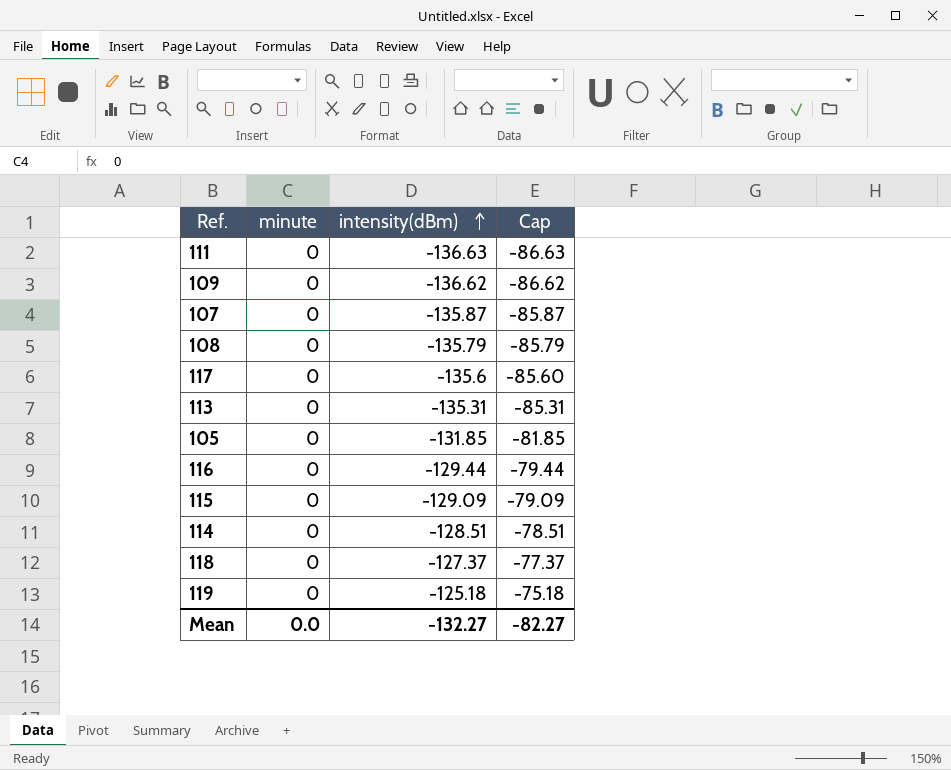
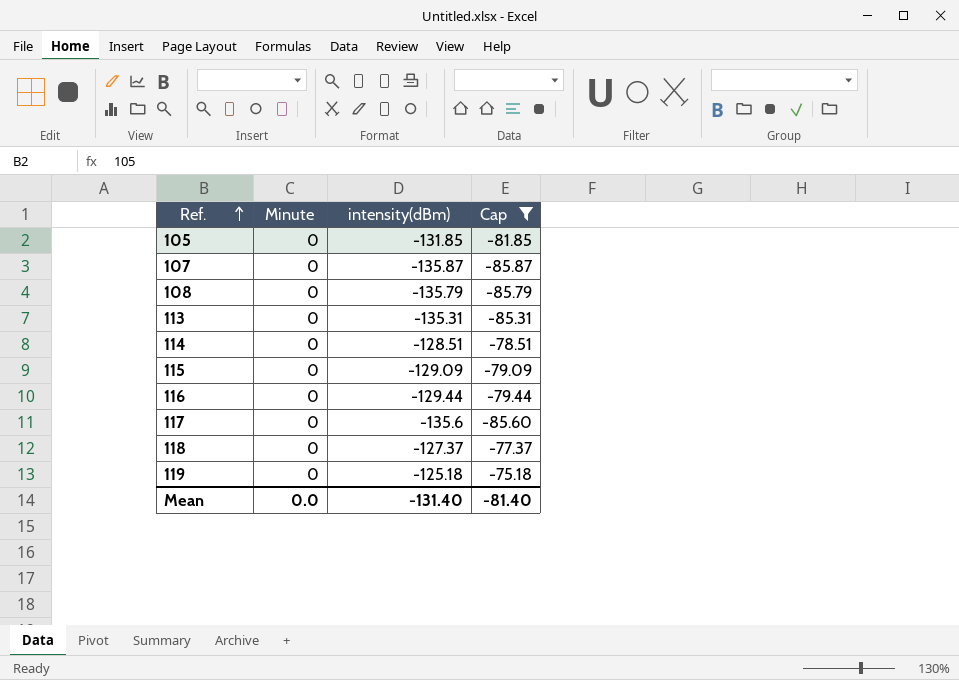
filter: none -> Cap >= -85.87
row order: intensity(dBm) ascending -> Ref. ascending
column name: minute -> Minute
Mean | intensity(dBm): -132.27 -> -131.40
Mean | Cap: -82.27 -> -81.40

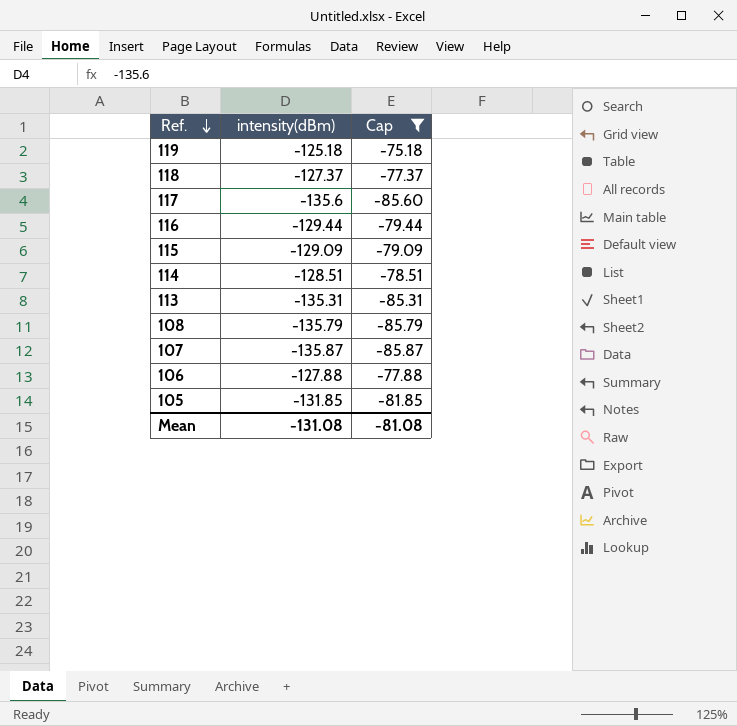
row order: Ref. ascending -> Ref. descending
column Minute | position: 2 -> none
row 106: none -> -127.88 | -77.88
Mean | intensity(dBm): -131.40 -> -131.08
Mean | Cap: -81.40 -> -81.08

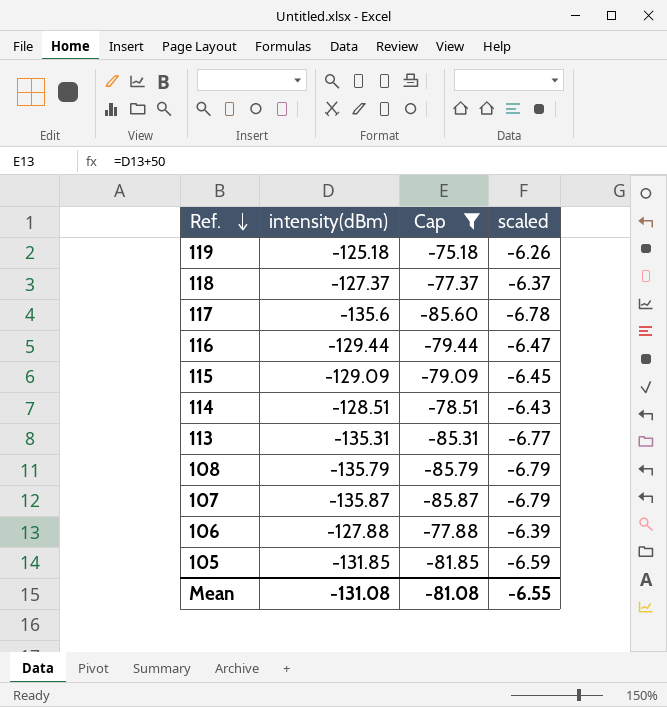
column scaled | formula: none -> [intensity(dBm)] * 0.05

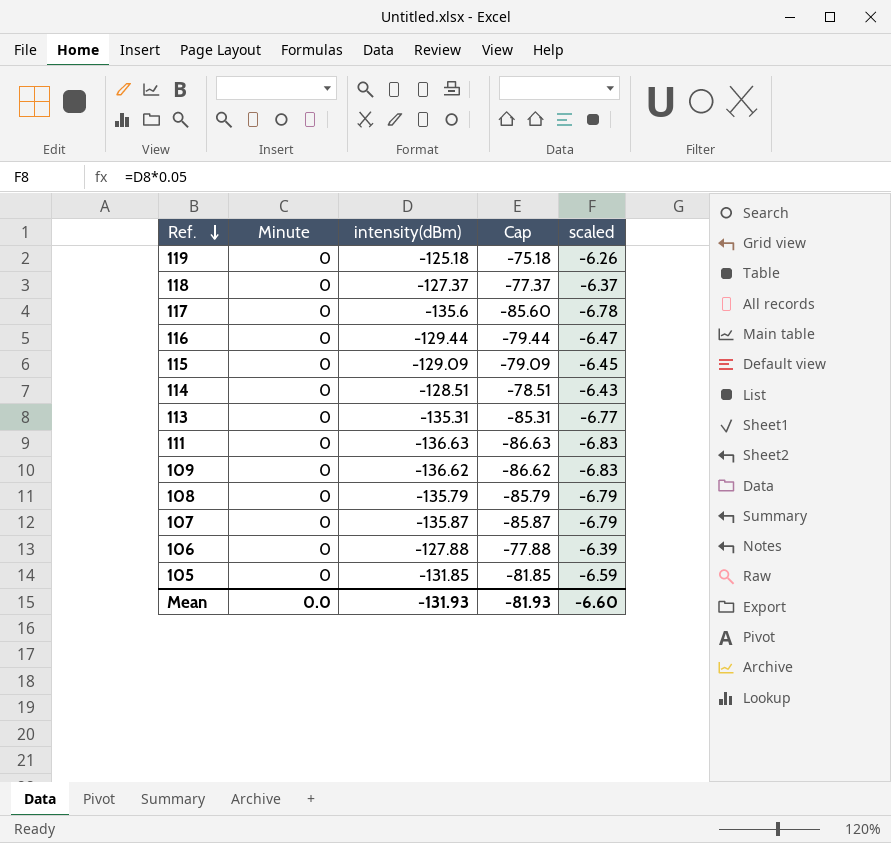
filter: Cap >= -85.87 -> none
column Minute | position: none -> 2
Mean | intensity(dBm): -131.08 -> -131.93
Mean | Cap: -81.08 -> -81.93
Mean | scaled: -6.55 -> -6.60

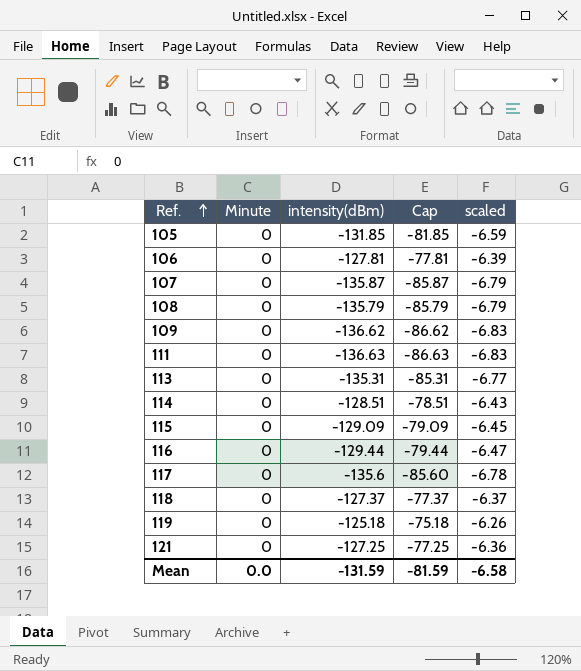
row order: Ref. descending -> Ref. ascending
106 | intensity(dBm): -127.88 -> -127.81
106 | Cap: -77.88 -> -77.81
row 121: none -> 0 | -127.25 | -77.25 | -6.36
Mean | intensity(dBm): -131.93 -> -131.59
Mean | Cap: -81.93 -> -81.59
Mean | scaled: -6.60 -> -6.58

